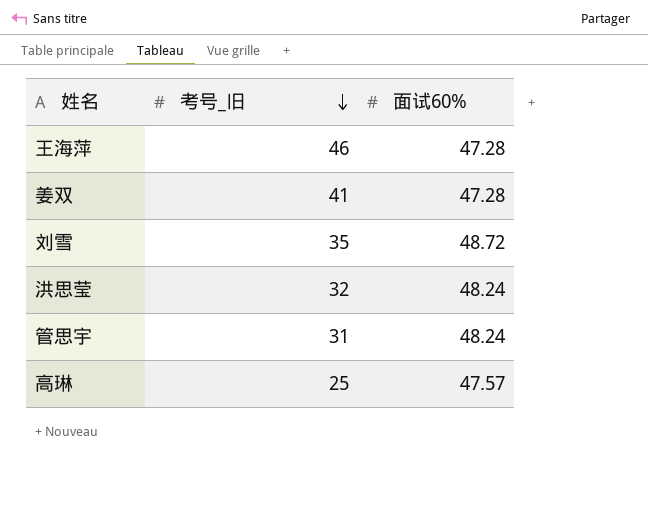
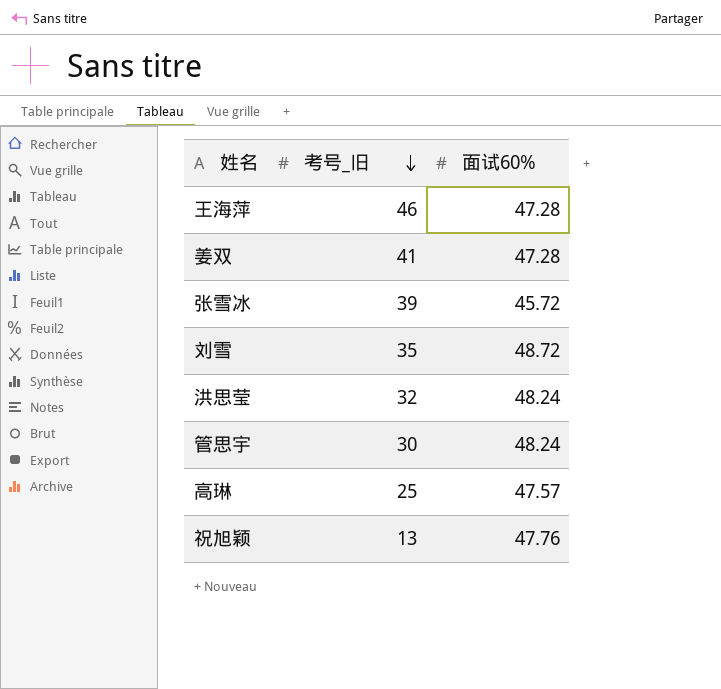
row 张雪冰: none -> 39 | 45.72
管思宇 | 考号_旧: 31 -> 30
row 祝旭颖: none -> 13 | 47.76

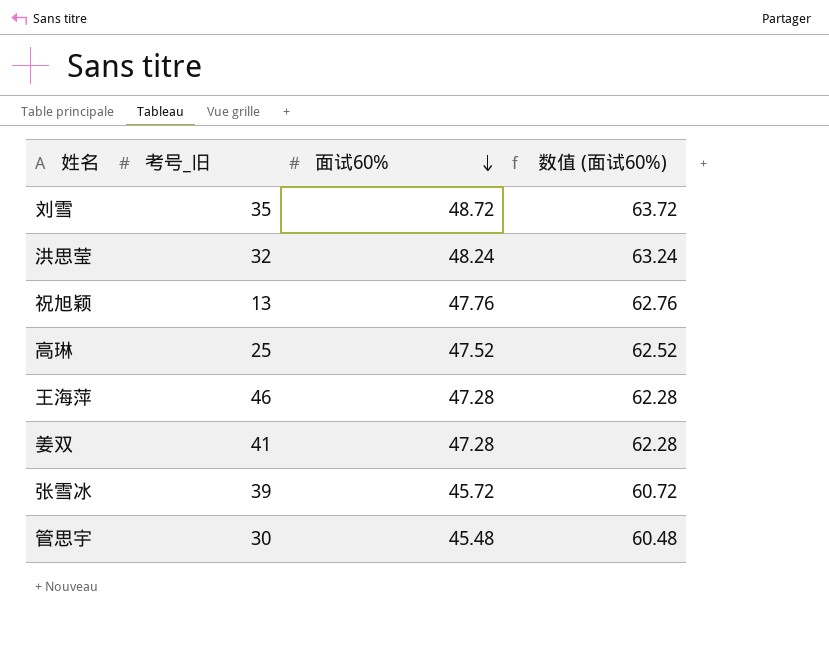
row order: 考号_旧 descending -> 面试60% descending
column 数值 (面试60%) | formula: none -> [面试60%] + 15
高琳 | 面试60%: 47.57 -> 47.52
管思宇 | 面试60%: 48.24 -> 45.48

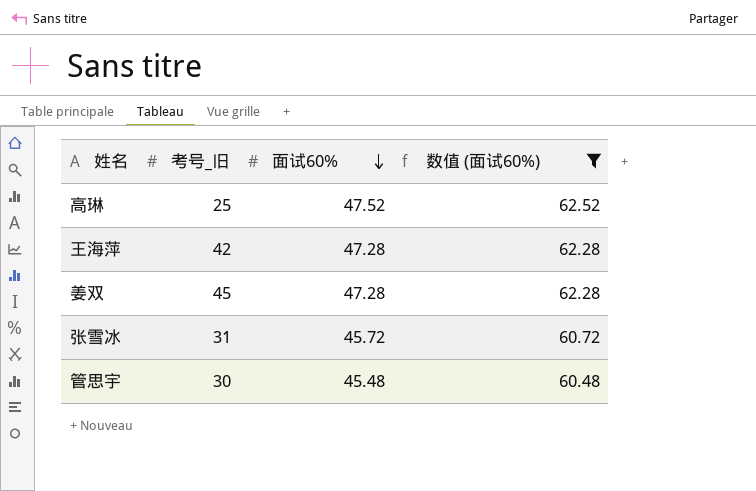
filter: none -> 数值 (面试60%) <= 62.52
王海萍 | 考号_旧: 46 -> 42
姜双 | 考号_旧: 41 -> 45
张雪冰 | 考号_旧: 39 -> 31

